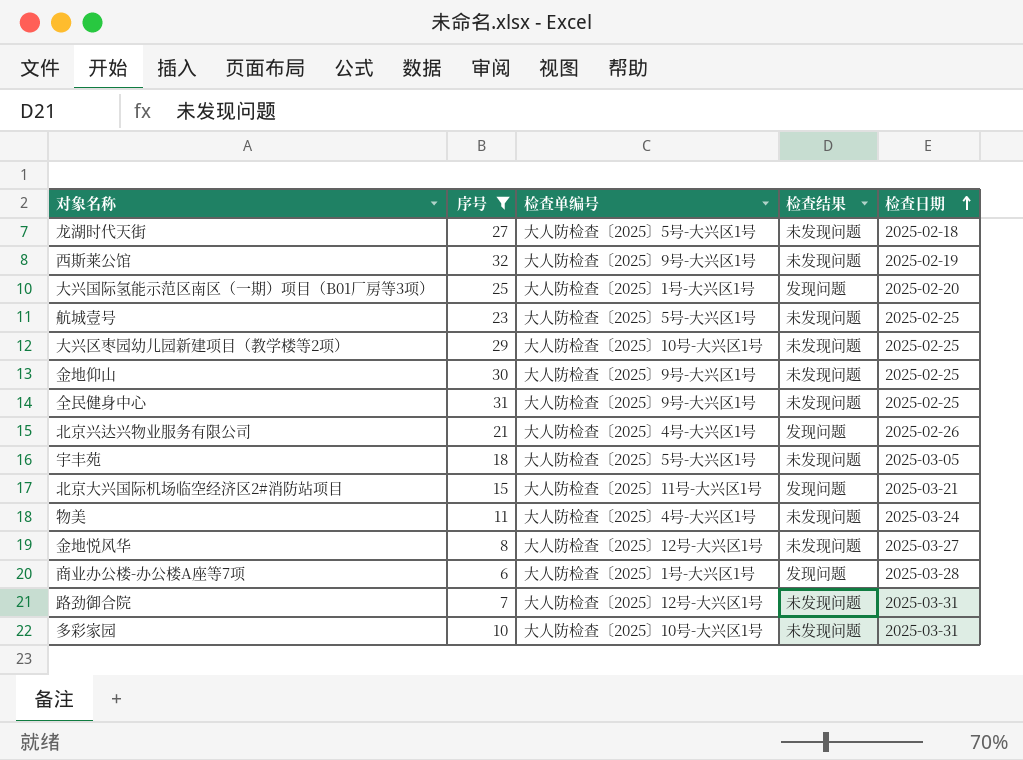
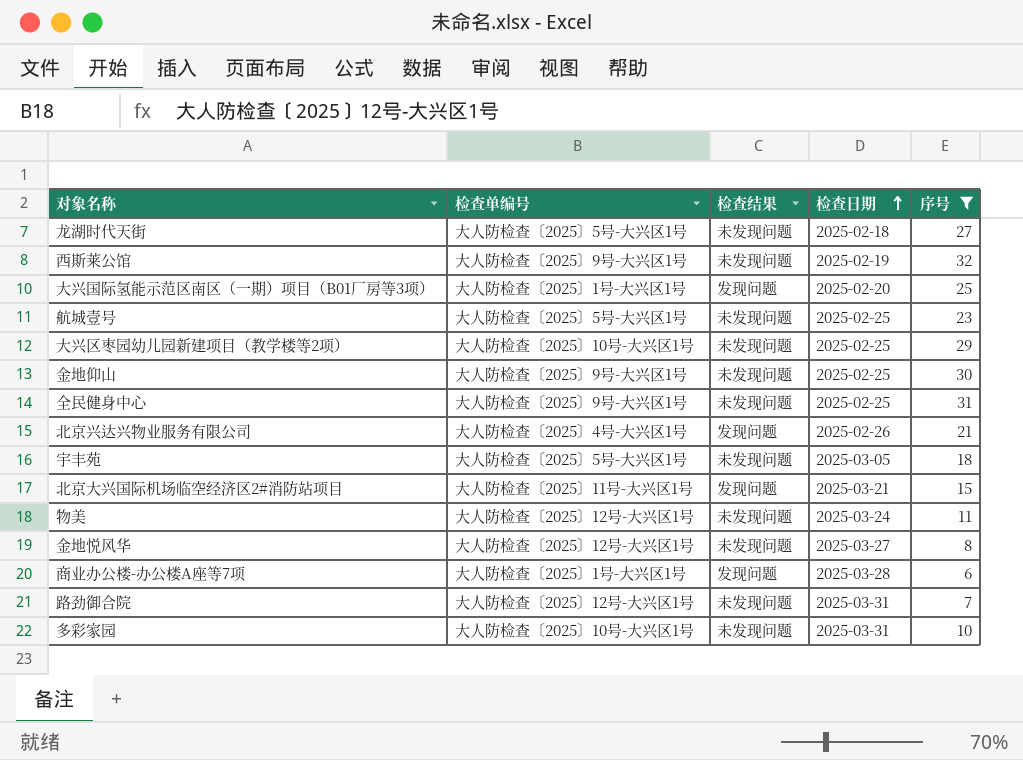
column 序号 | position: 2 -> 5
物美 | 检查单编号: 大人防检查〔2025〕4号-大兴区1号 -> 大人防检查〔2025〕12号-大兴区1号

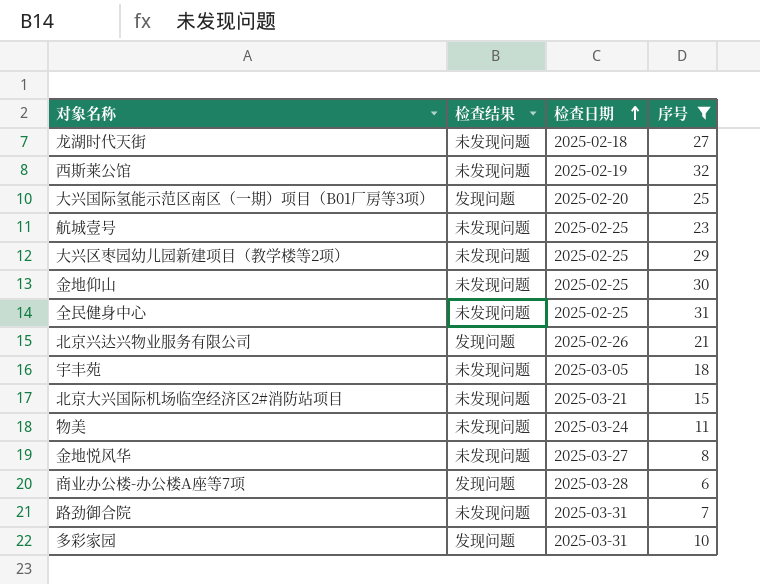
column 检查单编号 | position: 2 -> none
北京大兴国际机场临空经济区2#消防站项目 | 检查结果: 发现问题 -> 未发现问题
多彩家园 | 检查结果: 未发现问题 -> 发现问题

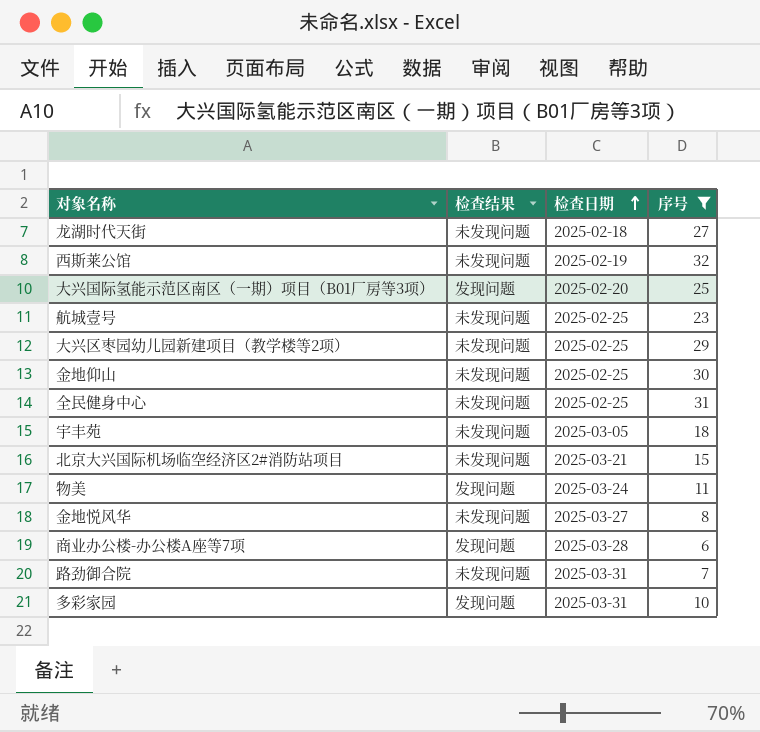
row 北京兴达兴物业服务有限公司: 发现问题 | 2025-02-26 | 21 -> none
物美 | 检查结果: 未发现问题 -> 发现问题

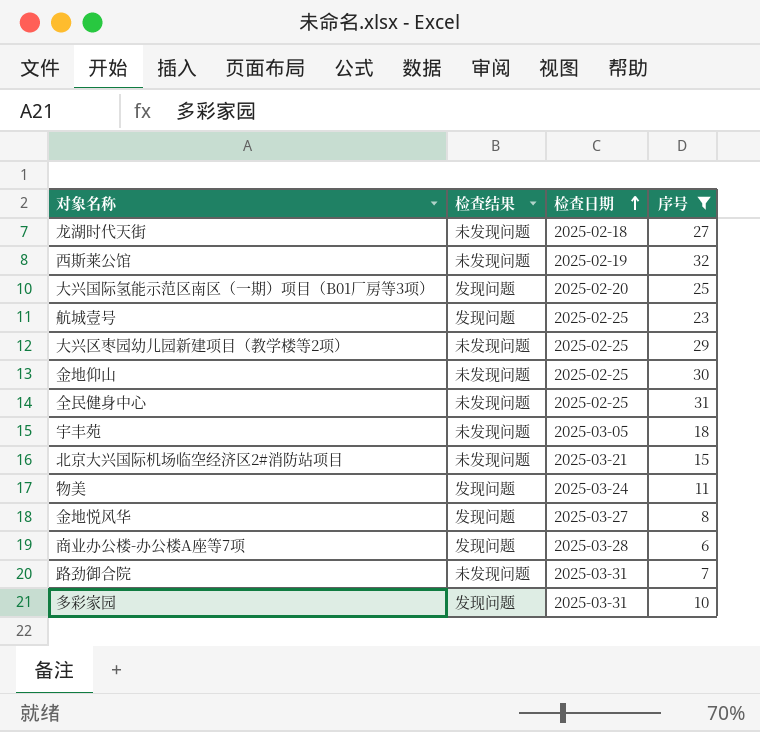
航城壹号 | 检查结果: 未发现问题 -> 发现问题
金地悦风华 | 检查结果: 未发现问题 -> 发现问题

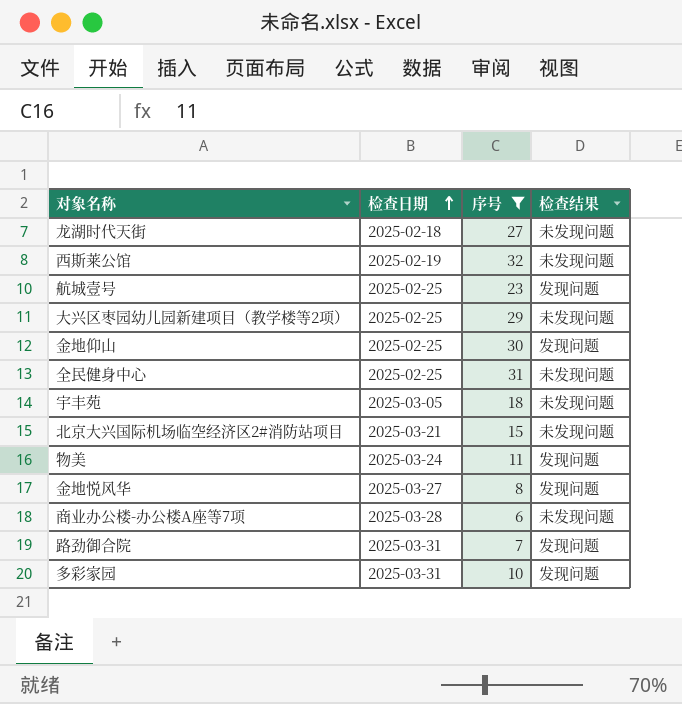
column 检查结果 | position: 2 -> 4
row 大兴国际氢能示范区南区（一期）项目（B01厂房等3项）: 发现问题 | 2025-02-20 | 25 -> none
金地仰山 | 检查结果: 未发现问题 -> 发现问题
商业办公楼-办公楼A座等7项 | 检查结果: 发现问题 -> 未发现问题
路劲御合院 | 检查结果: 未发现问题 -> 发现问题

